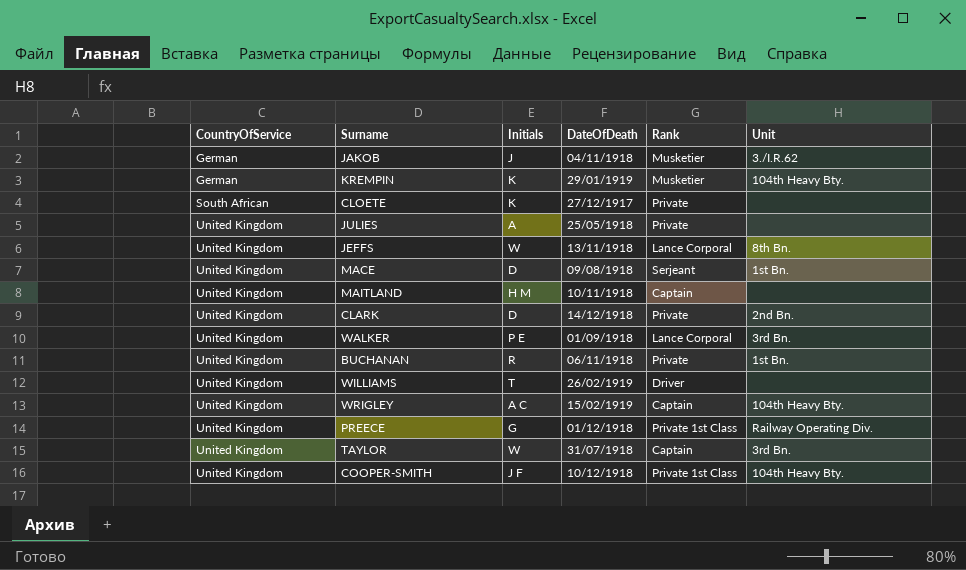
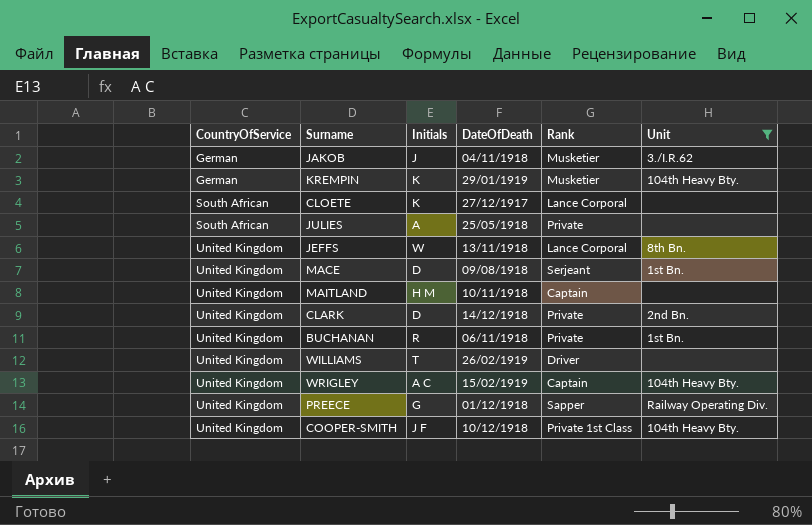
filter: none -> Unit != 3rd Bn.
CLOETE | Rank: Private -> Lance Corporal
JULIES | CountryOfService: United Kingdom -> South African
PREECE | Rank: Private 1st Class -> Sapper

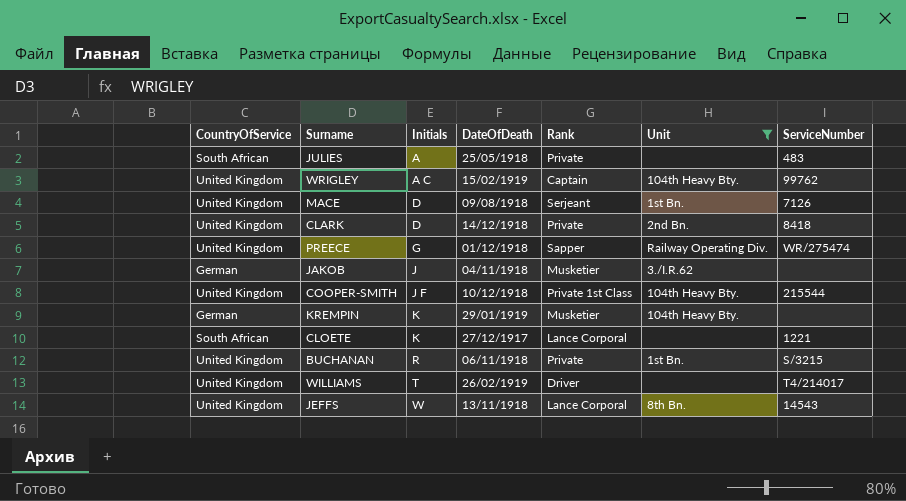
row order: CountryOfService ascending -> Initials ascending
column ServiceNumber | position: none -> 7
row MAITLAND: United Kingdom | H M | 10/11/1918 | Captain | none -> none

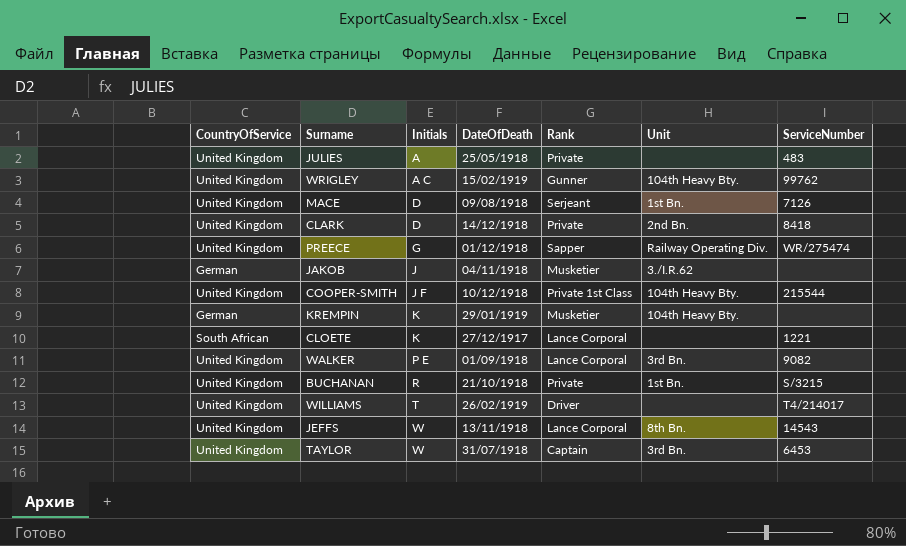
filter: Unit != 3rd Bn. -> none
JULIES | CountryOfService: South African -> United Kingdom
WRIGLEY | Rank: Captain -> Gunner
BUCHANAN | DateOfDeath: 06/11/1918 -> 21/10/1918

